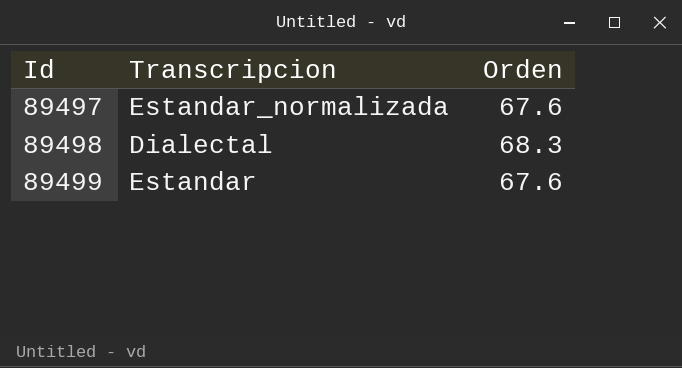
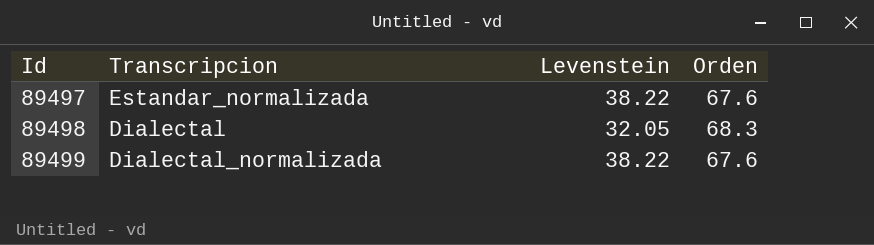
column Levenstein | position: none -> 3
89499 | Transcripcion: Estandar -> Dialectal_normalizada

